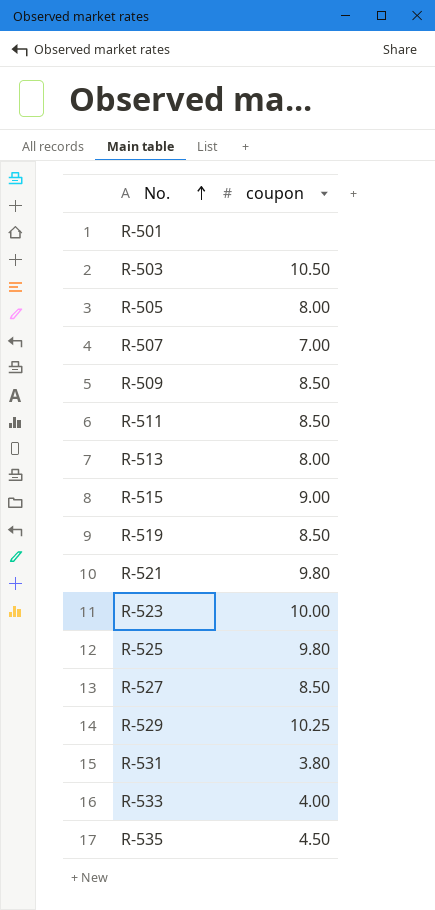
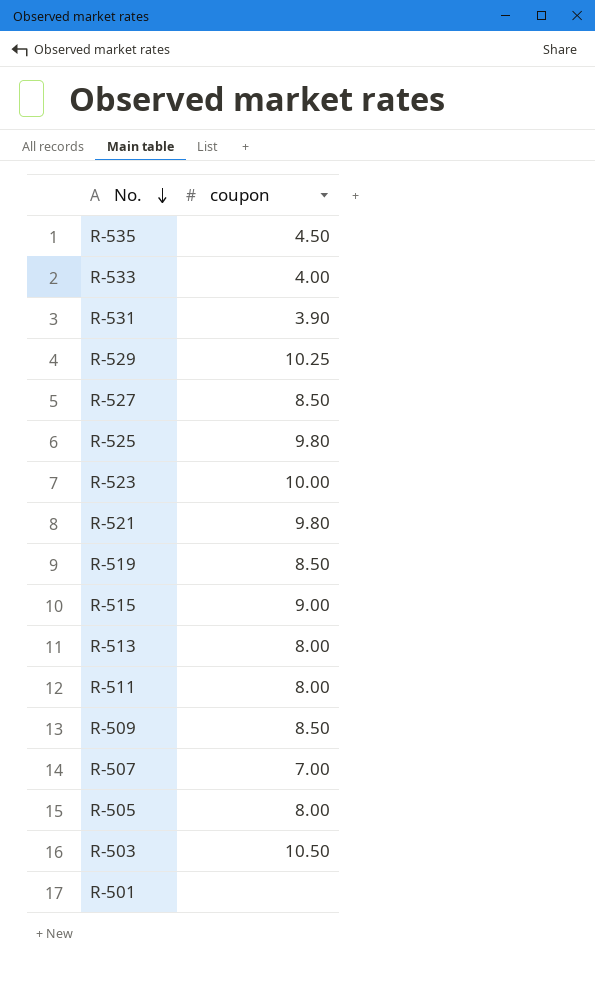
row order: No. ascending -> No. descending
R-531 | coupon: 3.80 -> 3.90
R-511 | coupon: 8.50 -> 8.00

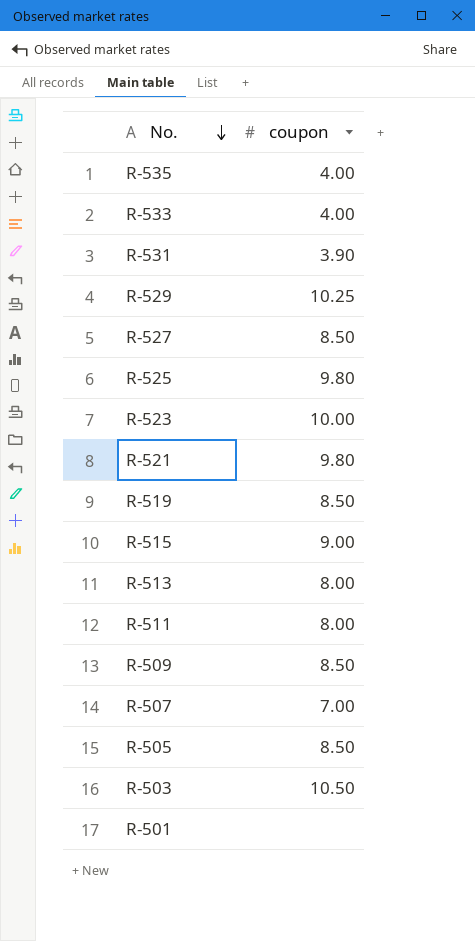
R-535 | coupon: 4.50 -> 4.00
R-505 | coupon: 8.00 -> 8.50

